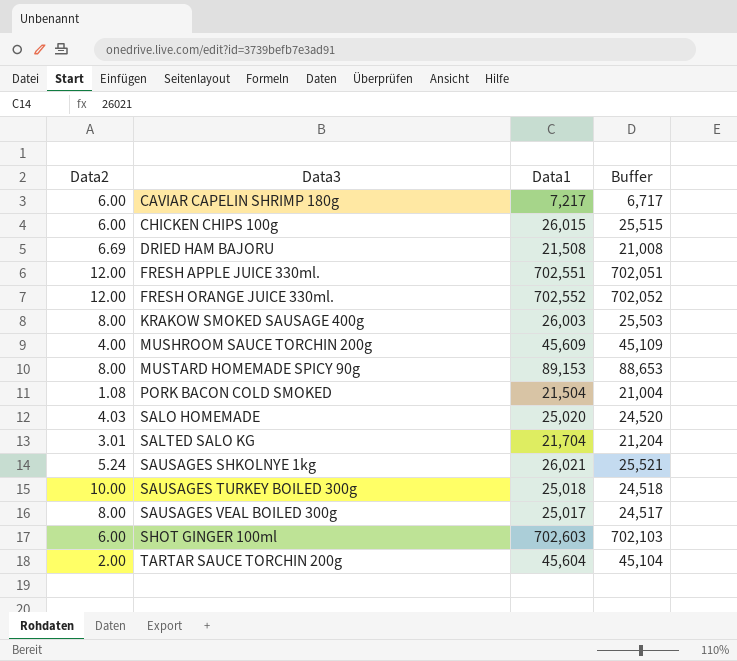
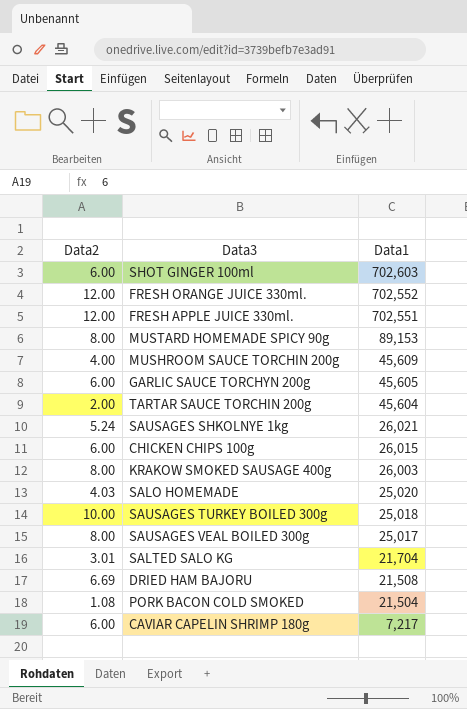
row order: Data3 ascending -> Data1 descending
column Buffer | formula: [Data1] - 500 -> none
row GARLIC SAUCE TORCHYN 200g: none -> 6.00 | 45,605

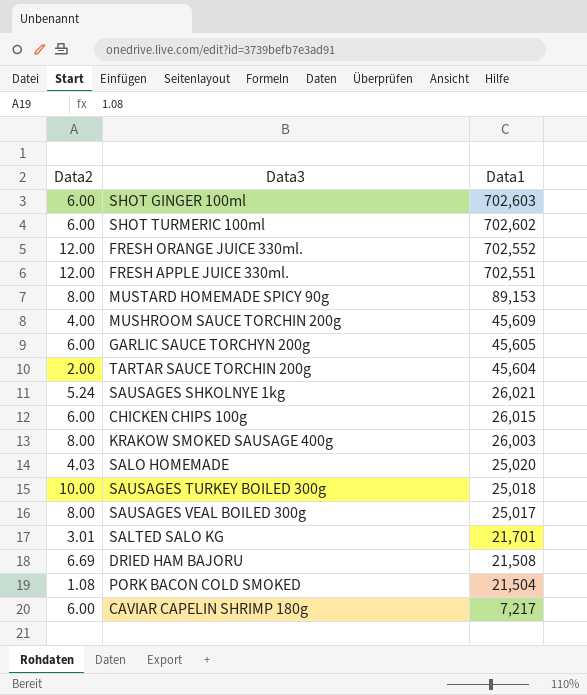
row SHOT TURMERIC 100ml: none -> 6.00 | 702,602
SALTED SALO KG | Data1: 21,704 -> 21,701

